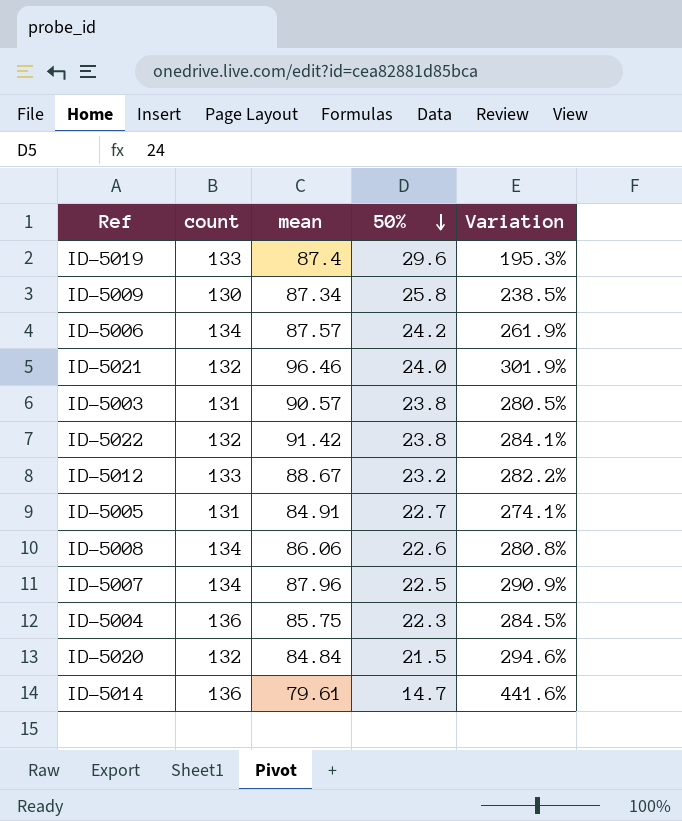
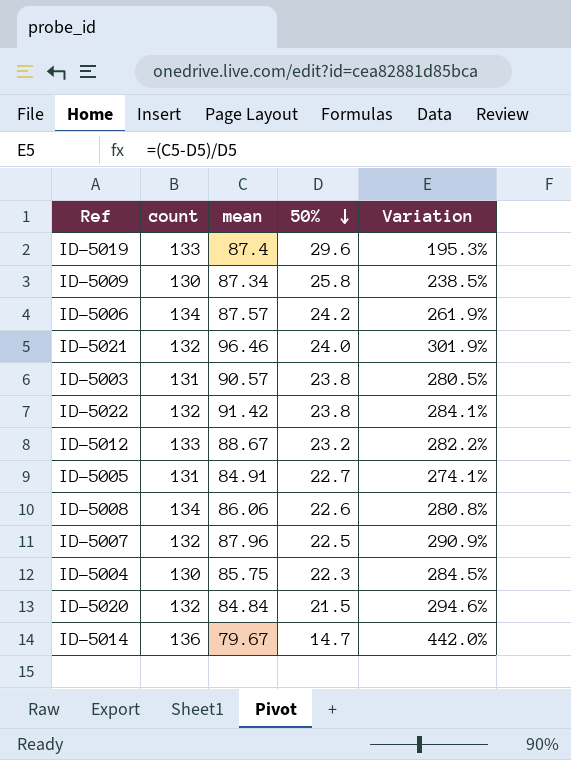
ID-5007 | count: 134 -> 132
ID-5004 | count: 136 -> 130
ID-5014 | mean: 79.61 -> 79.67
ID-5014 | Variation: 441.6% -> 442.0%

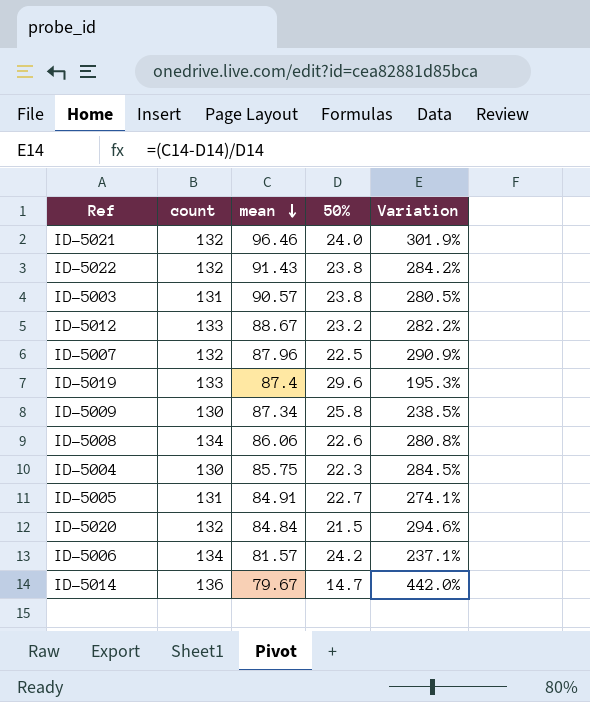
row order: 50% descending -> mean descending
ID-5022 | mean: 91.42 -> 91.43
ID-5022 | Variation: 284.1% -> 284.2%
ID-5006 | mean: 87.57 -> 81.57
ID-5006 | Variation: 261.9% -> 237.1%

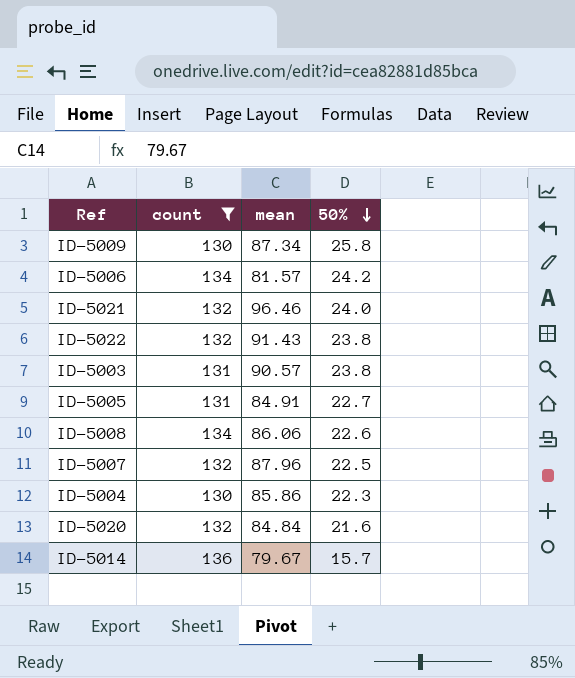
filter: none -> count != 133
row order: mean descending -> 50% descending
column Variation | formula: ([mean] - [50%]) / [50%] -> none
ID-5004 | mean: 85.75 -> 85.86
ID-5020 | 50%: 21.5 -> 21.6
ID-5014 | 50%: 14.7 -> 15.7

